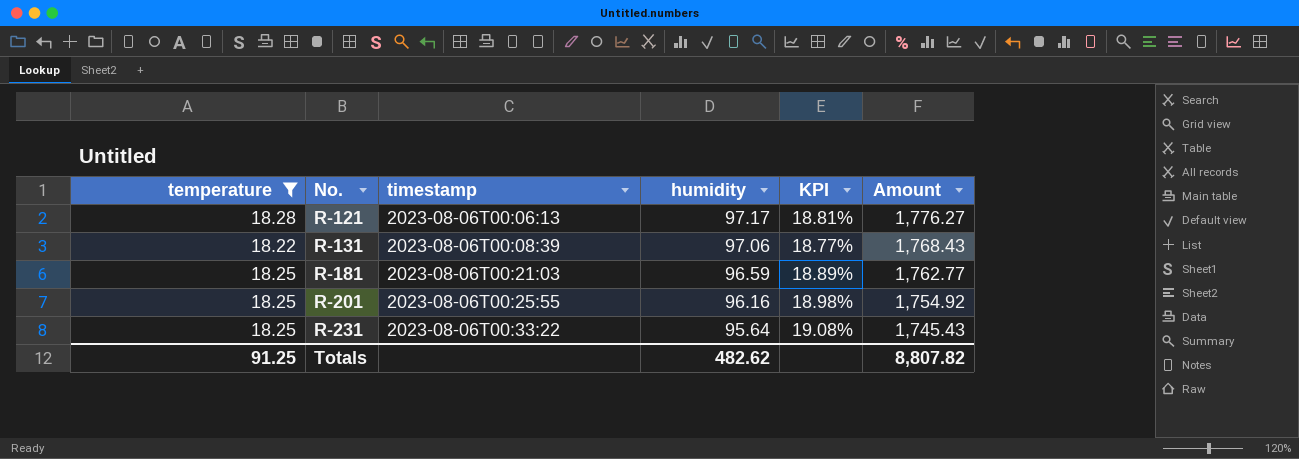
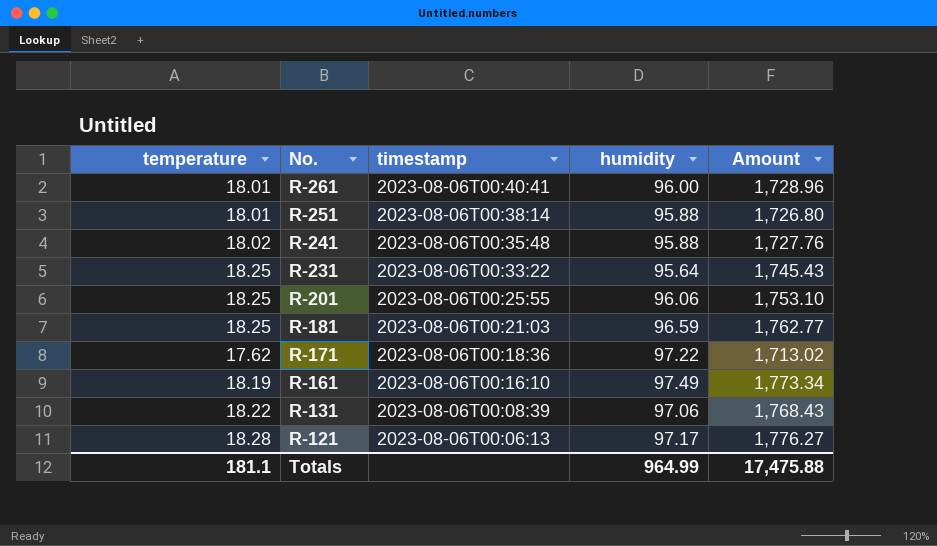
filter: temperature >= 18.22 -> none
row order: No. ascending -> No. descending
column KPI | formula: [temperature] / [humidity] -> none
R-201 | humidity: 96.16 -> 96.06
R-201 | Amount: 1,754.92 -> 1,753.10
Totals | temperature: 91.25 -> 181.1
Totals | humidity: 482.62 -> 964.99
Totals | Amount: 8,807.82 -> 17,475.88

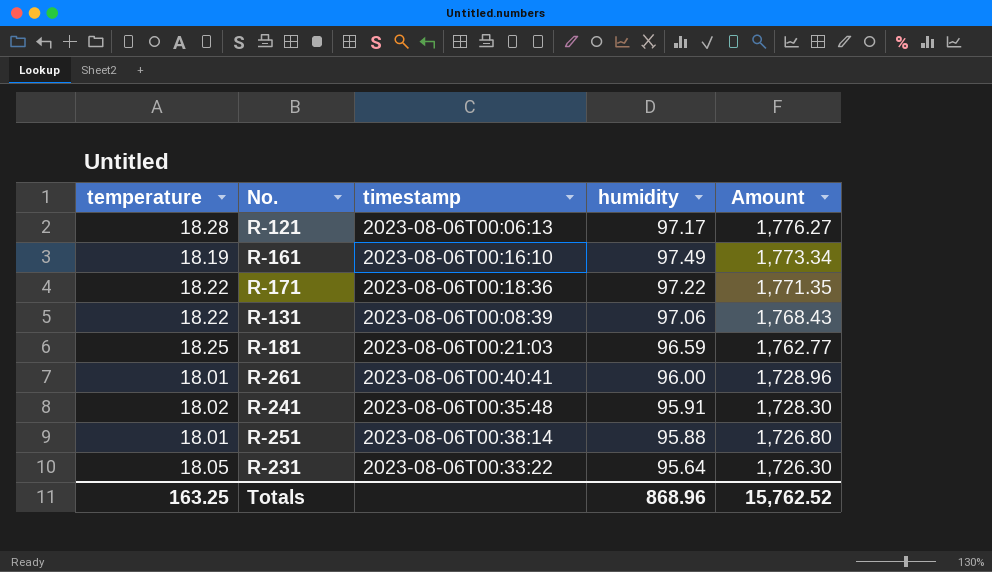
row order: No. descending -> Amount descending
row R-201: 18.25 | 2023-08-06T00:25:55 | 96.06 | 1,753.10 -> none
R-171 | temperature: 17.62 -> 18.22
R-171 | Amount: 1,713.02 -> 1,771.35
R-241 | humidity: 95.88 -> 95.91
R-241 | Amount: 1,727.76 -> 1,728.30
R-231 | temperature: 18.25 -> 18.05
R-231 | Amount: 1,745.43 -> 1,726.30
Totals | temperature: 181.1 -> 163.25
Totals | humidity: 964.99 -> 868.96
Totals | Amount: 17,475.88 -> 15,762.52

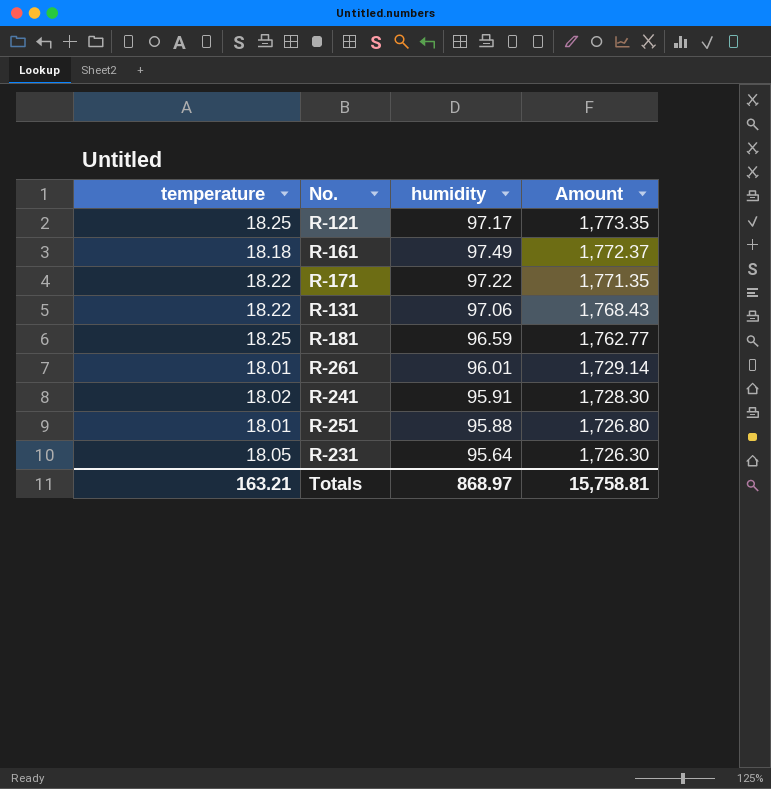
column timestamp | position: 3 -> none
R-121 | temperature: 18.28 -> 18.25
R-121 | Amount: 1,776.27 -> 1,773.35
R-161 | temperature: 18.19 -> 18.18
R-161 | Amount: 1,773.34 -> 1,772.37
R-261 | humidity: 96.00 -> 96.01
R-261 | Amount: 1,728.96 -> 1,729.14
Totals | temperature: 163.25 -> 163.21
Totals | humidity: 868.96 -> 868.97
Totals | Amount: 15,762.52 -> 15,758.81

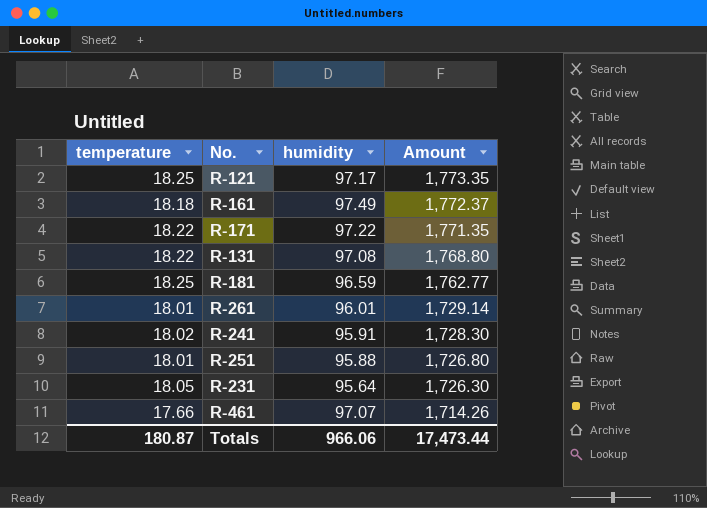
R-131 | humidity: 97.06 -> 97.08
R-131 | Amount: 1,768.43 -> 1,768.80
row R-461: none -> 17.66 | 97.07 | 1,714.26
Totals | temperature: 163.21 -> 180.87
Totals | humidity: 868.97 -> 966.06
Totals | Amount: 15,758.81 -> 17,473.44

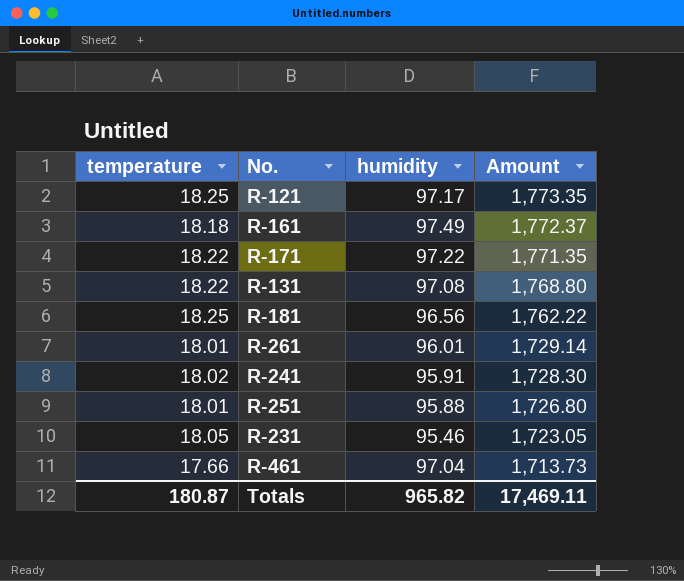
R-181 | humidity: 96.59 -> 96.56
R-181 | Amount: 1,762.77 -> 1,762.22
R-231 | humidity: 95.64 -> 95.46
R-231 | Amount: 1,726.30 -> 1,723.05
R-461 | humidity: 97.07 -> 97.04
R-461 | Amount: 1,714.26 -> 1,713.73
Totals | humidity: 966.06 -> 965.82
Totals | Amount: 17,473.44 -> 17,469.11

